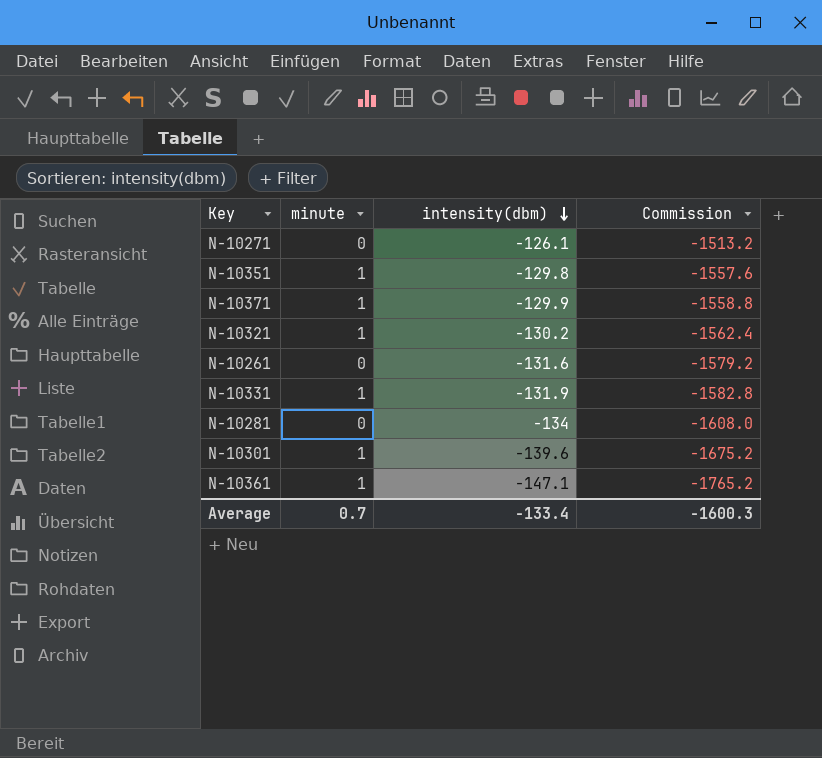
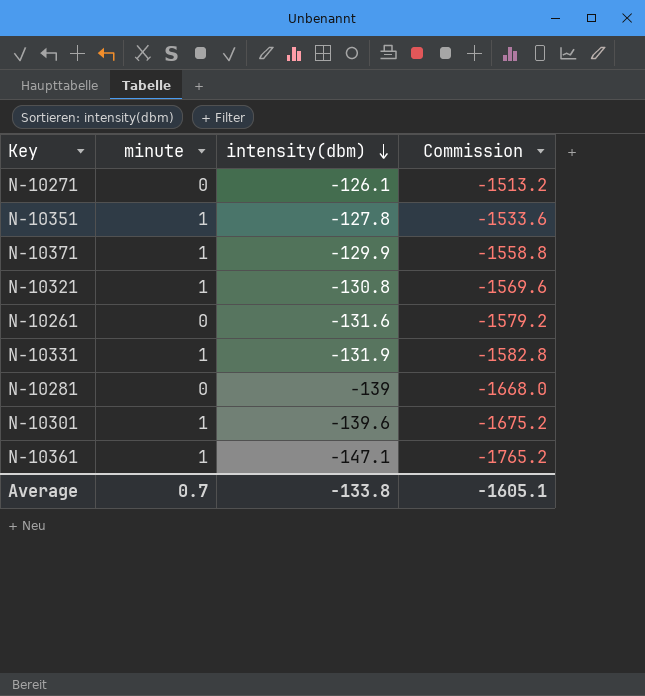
N-10351 | intensity(dbm): -129.8 -> -127.8
N-10351 | Commission: -1557.6 -> -1533.6
N-10321 | intensity(dbm): -130.2 -> -130.8
N-10321 | Commission: -1562.4 -> -1569.6
N-10281 | intensity(dbm): -134 -> -139
N-10281 | Commission: -1608.0 -> -1668.0
Average | intensity(dbm): -133.4 -> -133.8
Average | Commission: -1600.3 -> -1605.1

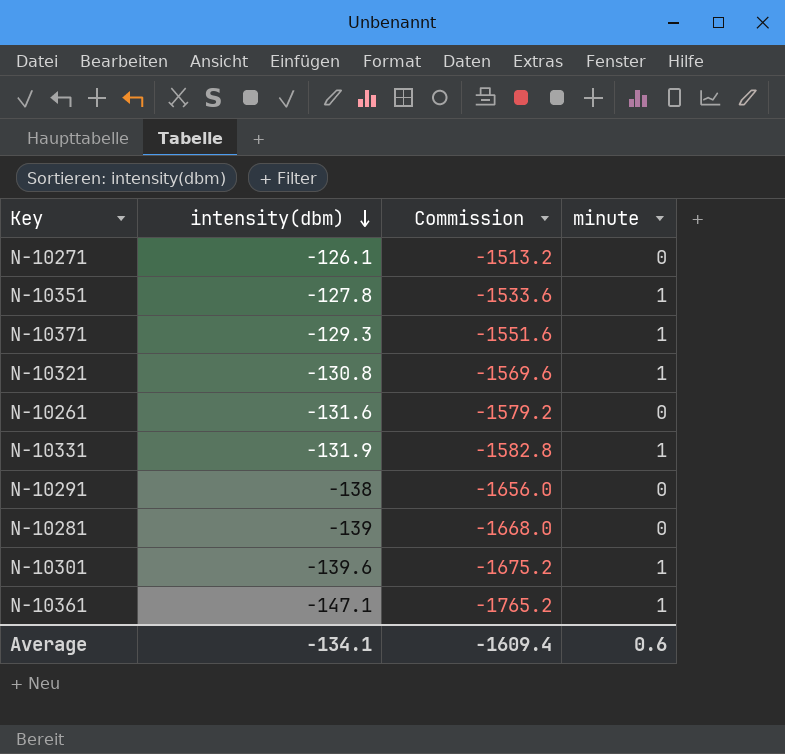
column minute | position: 2 -> 4
N-10371 | intensity(dbm): -129.9 -> -129.3
N-10371 | Commission: -1558.8 -> -1551.6
row N-10291: none -> -138 | -1656.0 | 0
Average | intensity(dbm): -133.8 -> -134.1
Average | Commission: -1605.1 -> -1609.4
Average | minute: 0.7 -> 0.6

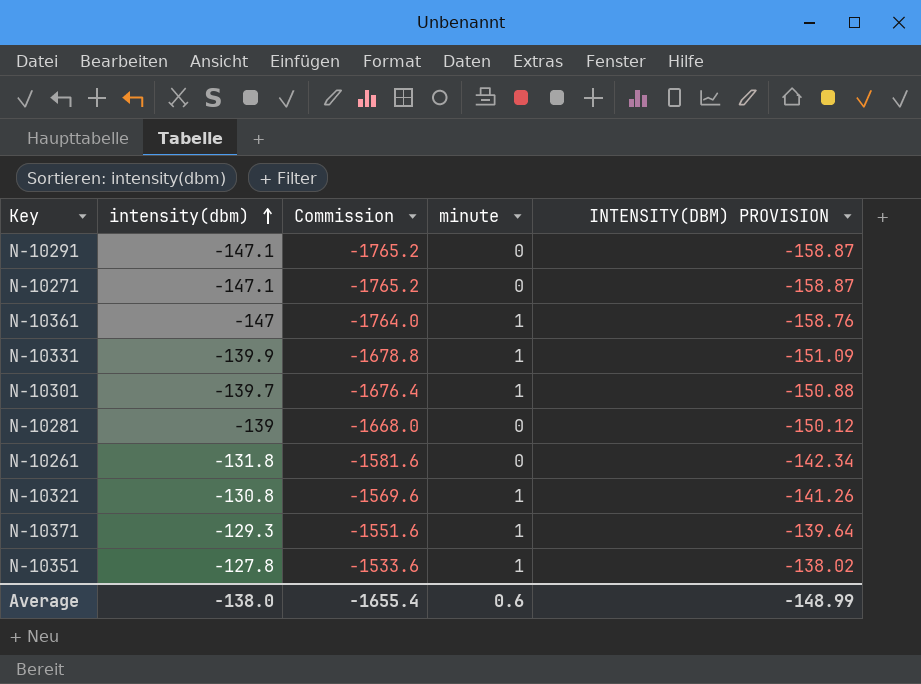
row order: intensity(dbm) descending -> intensity(dbm) ascending
column INTENSITY(DBM) PROVISION | formula: none -> [intensity(dbm)] * 1.08
N-10291 | intensity(dbm): -138 -> -147.1
N-10291 | Commission: -1656.0 -> -1765.2
N-10271 | intensity(dbm): -126.1 -> -147.1
N-10271 | Commission: -1513.2 -> -1765.2
N-10361 | intensity(dbm): -147.1 -> -147
N-10361 | Commission: -1765.2 -> -1764.0
N-10331 | intensity(dbm): -131.9 -> -139.9
N-10331 | Commission: -1582.8 -> -1678.8
N-10301 | intensity(dbm): -139.6 -> -139.7
N-10301 | Commission: -1675.2 -> -1676.4
N-10261 | intensity(dbm): -131.6 -> -131.8
N-10261 | Commission: -1579.2 -> -1581.6
Average | intensity(dbm): -134.1 -> -138.0
Average | Commission: -1609.4 -> -1655.4

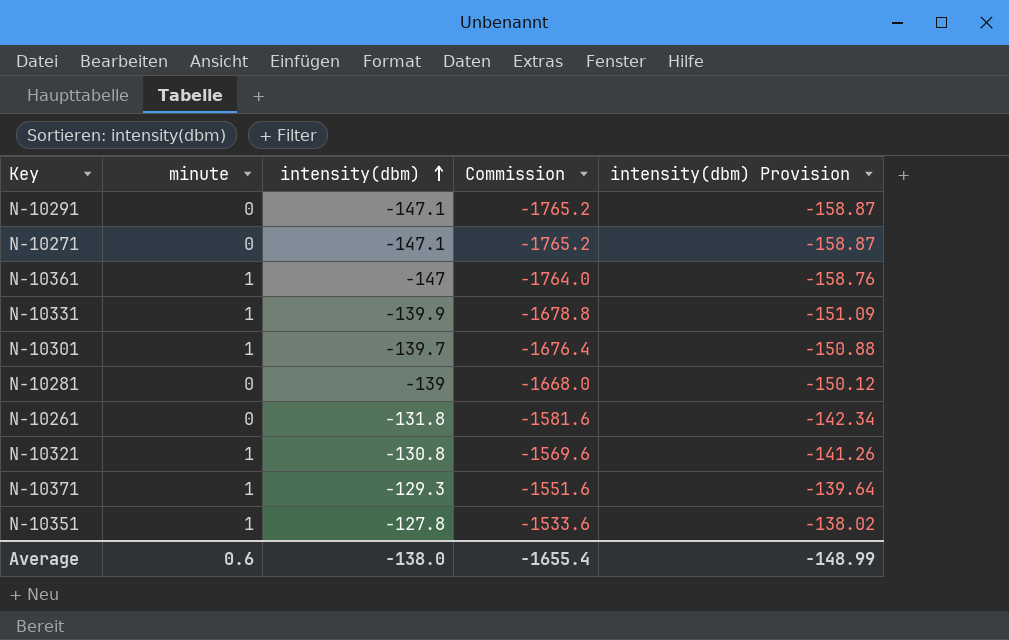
column minute | position: 4 -> 2
column name: INTENSITY(DBM) PROVISION -> intensity(dbm) Provision

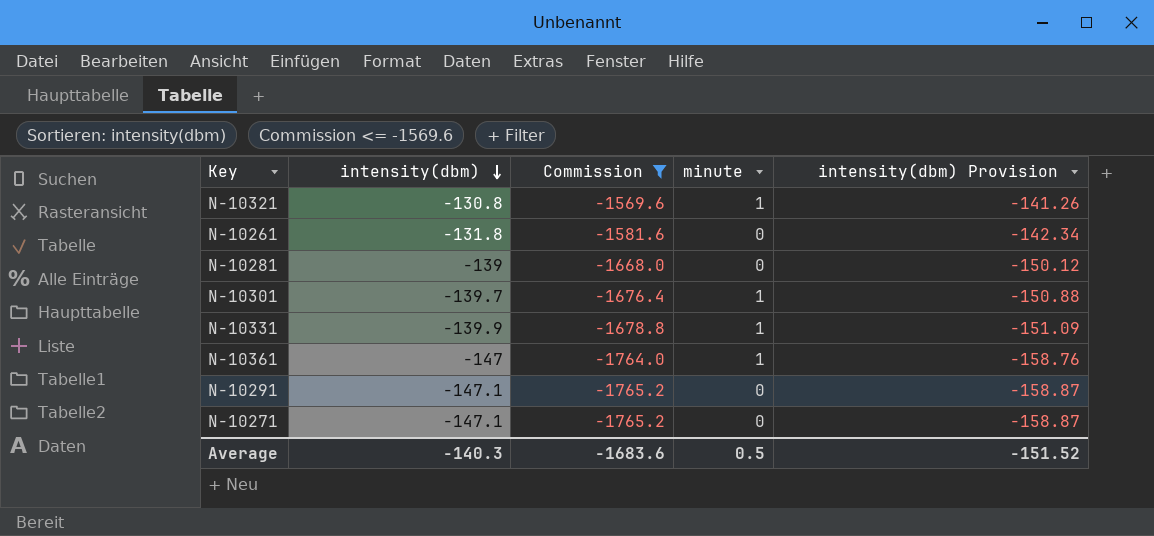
filter: none -> Commission <= -1569.6
row order: intensity(dbm) ascending -> intensity(dbm) descending
column minute | position: 2 -> 4
Average | intensity(dbm): -138.0 -> -140.3
Average | Commission: -1655.4 -> -1683.6
Average | minute: 0.6 -> 0.5
Average | intensity(dbm) Provision: -148.99 -> -151.52

